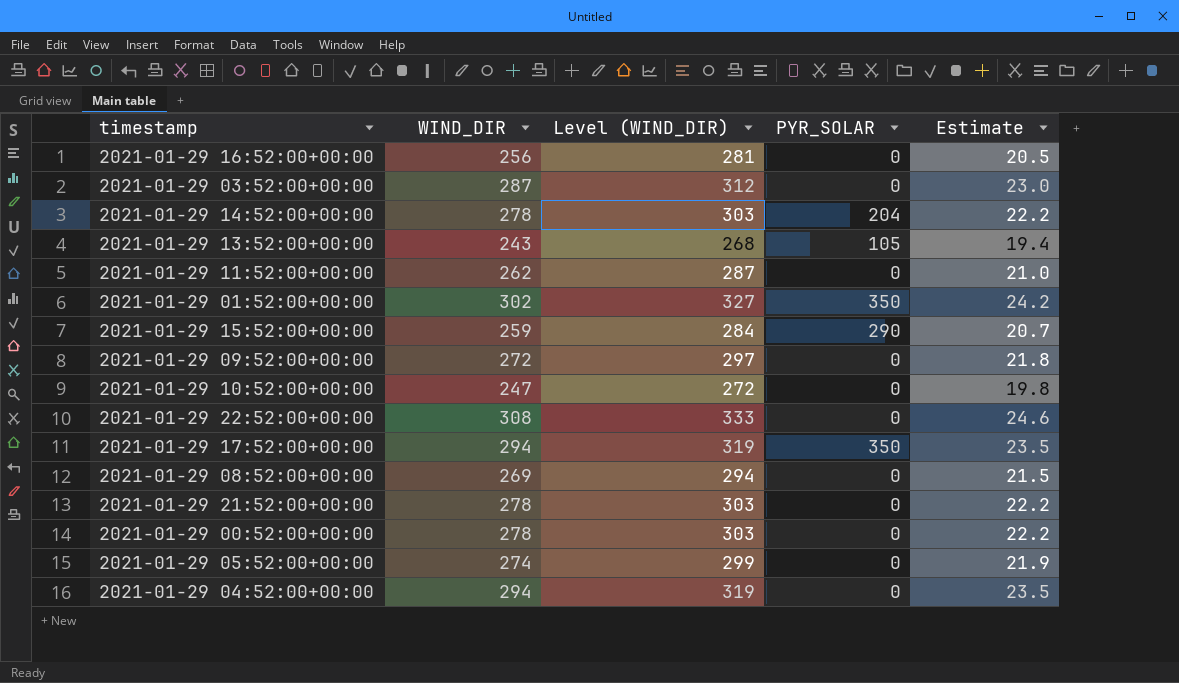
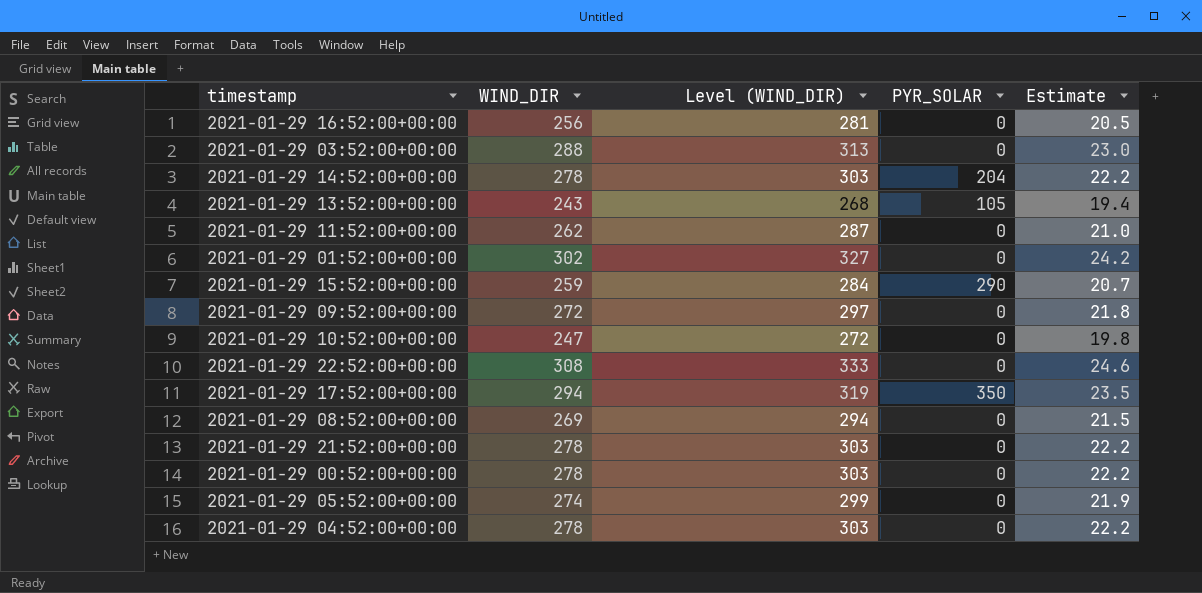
2021-01-29 03:52:00+00:00 | WIND_DIR: 287 -> 288
2021-01-29 03:52:00+00:00 | Level (WIND_DIR): 312 -> 313
2021-01-29 01:52:00+00:00 | PYR_SOLAR: 350 -> 0
2021-01-29 04:52:00+00:00 | WIND_DIR: 294 -> 278
2021-01-29 04:52:00+00:00 | Level (WIND_DIR): 319 -> 303
2021-01-29 04:52:00+00:00 | Estimate: 23.5 -> 22.2

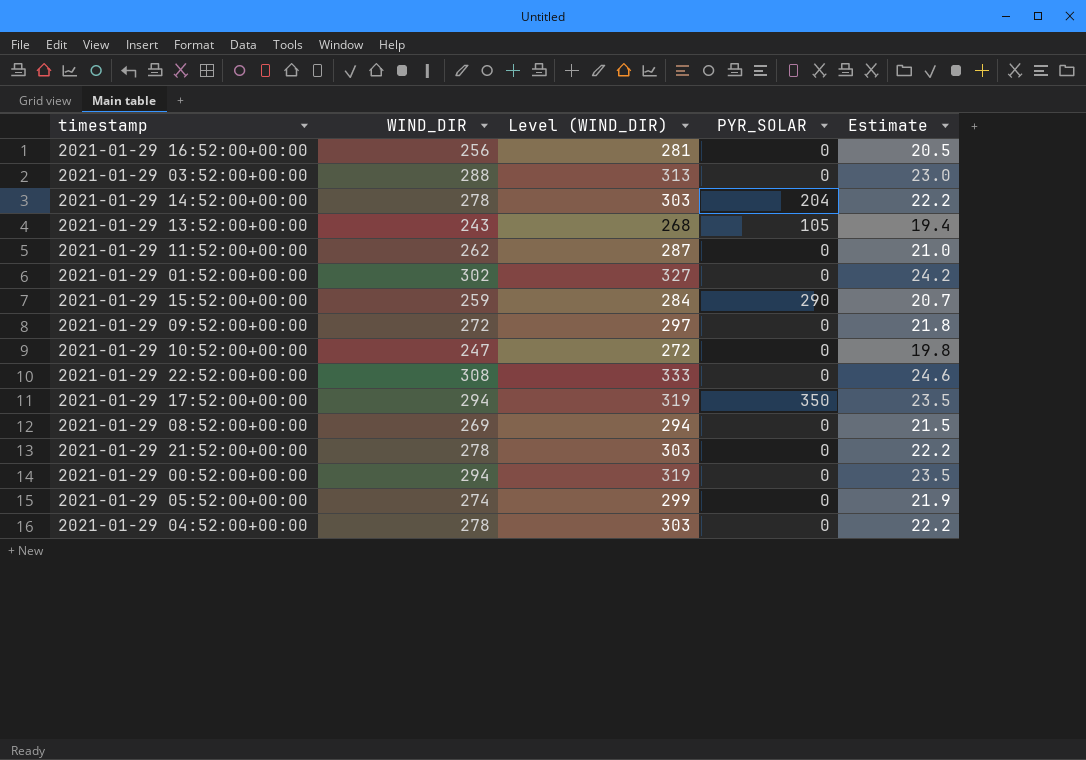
2021-01-29 00:52:00+00:00 | WIND_DIR: 278 -> 294
2021-01-29 00:52:00+00:00 | Level (WIND_DIR): 303 -> 319
2021-01-29 00:52:00+00:00 | Estimate: 22.2 -> 23.5

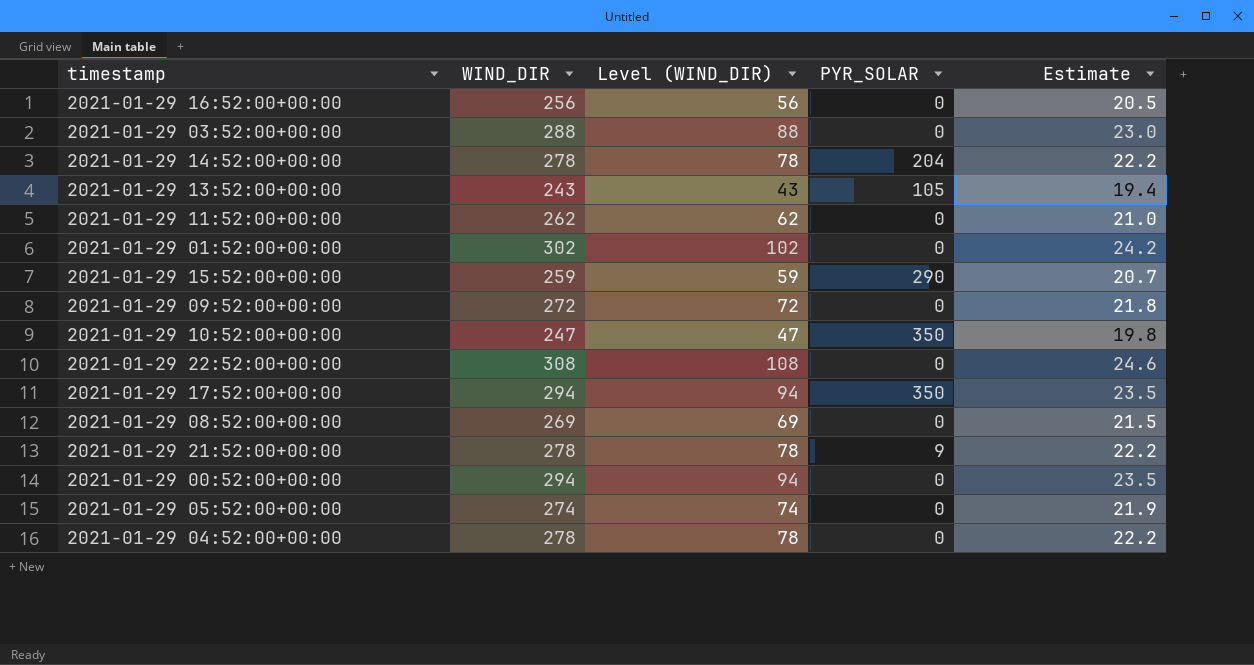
column Level (WIND_DIR) | formula: [WIND_DIR] + 25 -> [WIND_DIR] - 200
2021-01-29 10:52:00+00:00 | PYR_SOLAR: 0 -> 350
2021-01-29 21:52:00+00:00 | PYR_SOLAR: 0 -> 9

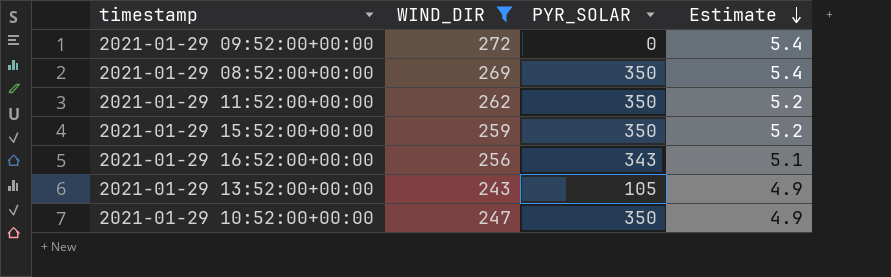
filter: none -> WIND_DIR <= 272
row order: none -> Estimate descending
column Level (WIND_DIR) | formula: [WIND_DIR] - 200 -> none
column Estimate | formula: [WIND_DIR] * 0.08 -> [WIND_DIR] * 0.02
2021-01-29 08:52:00+00:00 | PYR_SOLAR: 0 -> 350
2021-01-29 11:52:00+00:00 | PYR_SOLAR: 0 -> 350
2021-01-29 15:52:00+00:00 | PYR_SOLAR: 290 -> 350
2021-01-29 16:52:00+00:00 | PYR_SOLAR: 0 -> 343

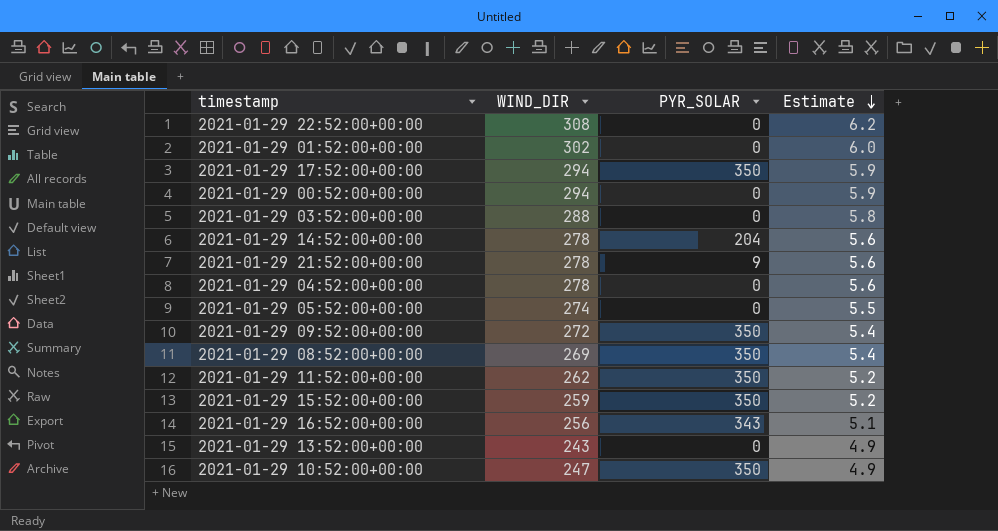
filter: WIND_DIR <= 272 -> none
2021-01-29 09:52:00+00:00 | PYR_SOLAR: 0 -> 350
2021-01-29 13:52:00+00:00 | PYR_SOLAR: 105 -> 0

